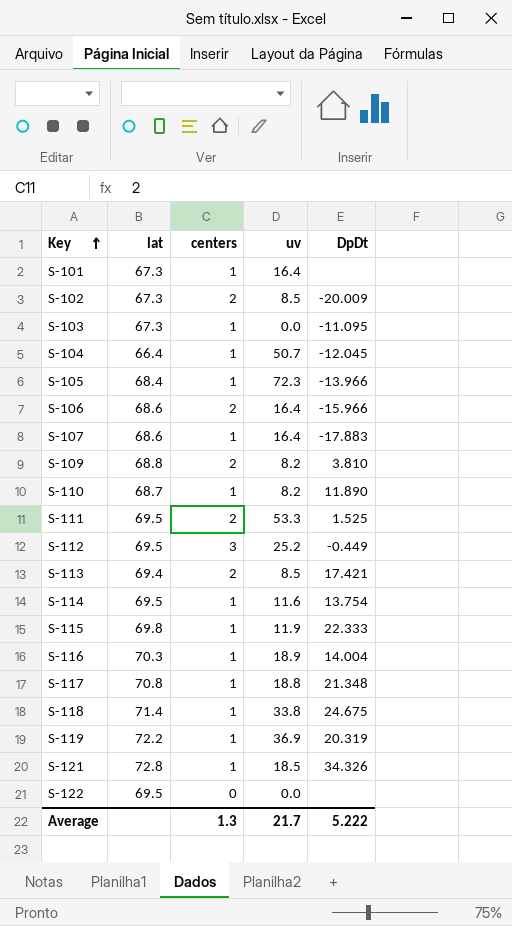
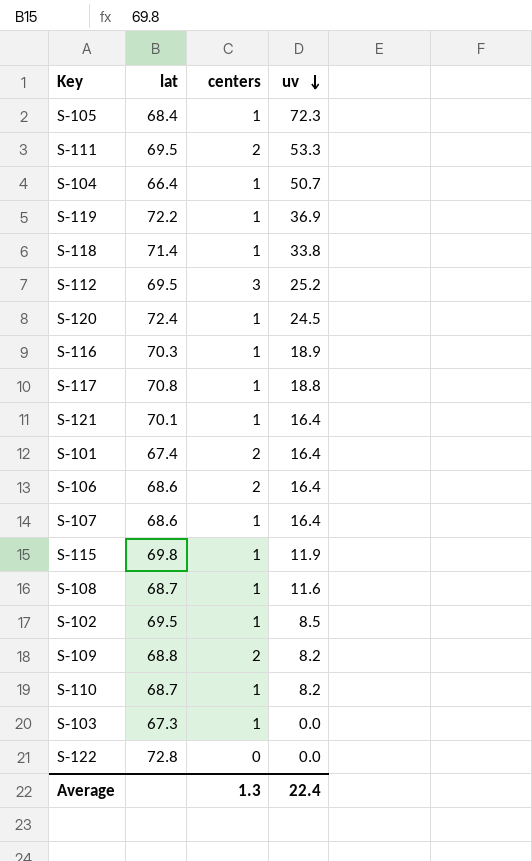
row order: Key ascending -> uv descending
column DpDt | position: 5 -> none
row S-113: 69.4 | 2 | 8.5 | 17.421 -> none
row S-114: 69.5 | 1 | 11.6 | 13.754 -> none
row S-120: none -> 72.4 | 1 | 24.5
S-121 | lat: 72.8 -> 70.1
S-121 | uv: 18.5 -> 16.4
S-101 | lat: 67.3 -> 67.4
S-101 | centers: 1 -> 2
row S-108: none -> 68.7 | 1 | 11.6
S-102 | lat: 67.3 -> 69.5
S-102 | centers: 2 -> 1
S-122 | lat: 69.5 -> 72.8
Average | uv: 21.7 -> 22.4

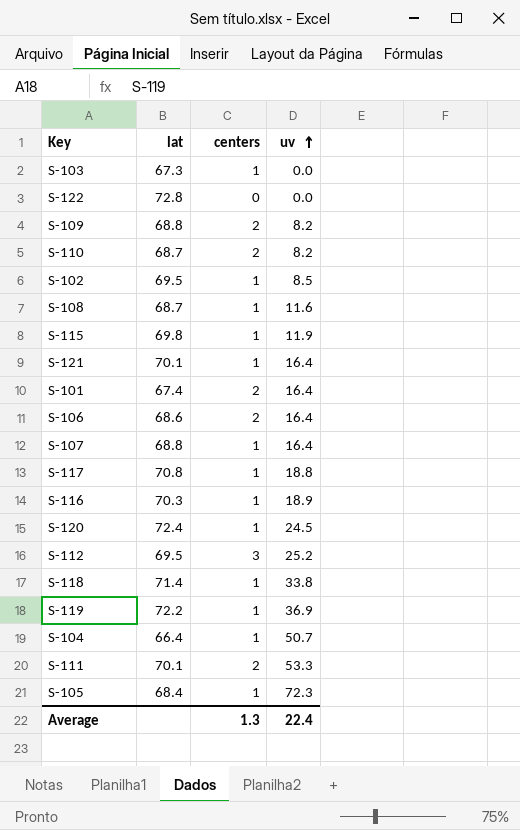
row order: uv descending -> uv ascending
S-110 | centers: 1 -> 2
S-107 | lat: 68.6 -> 68.8
S-111 | lat: 69.5 -> 70.1

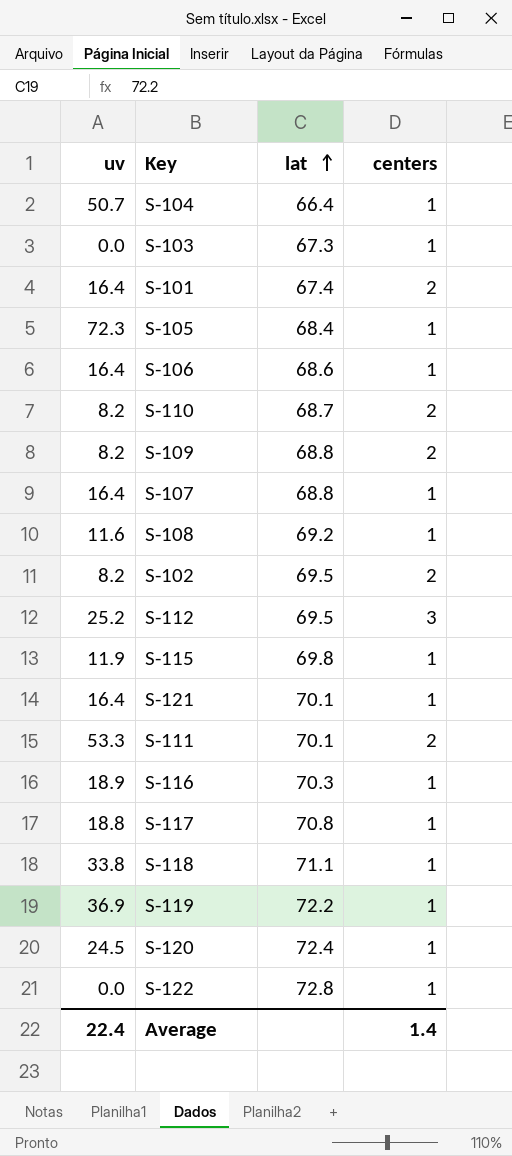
row order: uv ascending -> lat ascending
column uv | position: 4 -> 1
S-106 | centers: 2 -> 1
S-108 | lat: 68.7 -> 69.2
S-102 | uv: 8.5 -> 8.2
S-102 | centers: 1 -> 2
S-118 | lat: 71.4 -> 71.1
S-122 | centers: 0 -> 1
Average | centers: 1.3 -> 1.4

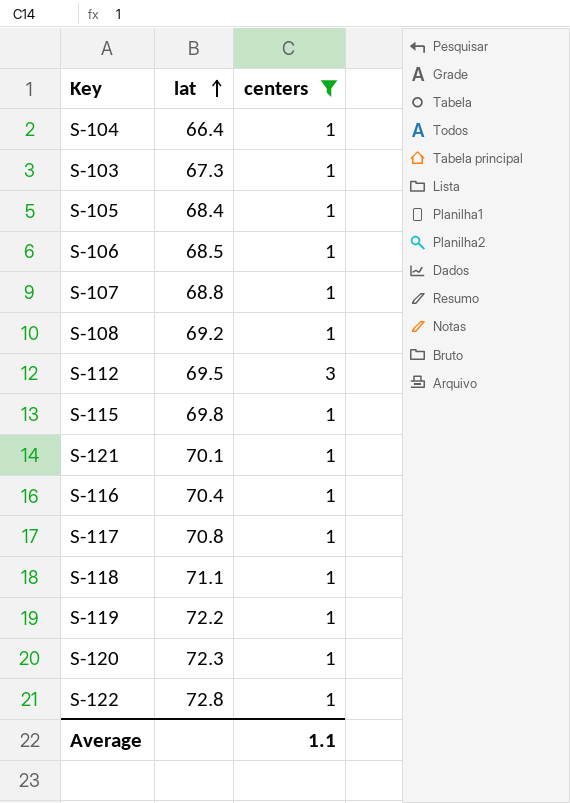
filter: none -> centers != 2
column uv | position: 1 -> none
S-106 | lat: 68.6 -> 68.5
S-116 | lat: 70.3 -> 70.4
S-120 | lat: 72.4 -> 72.3
Average | centers: 1.4 -> 1.1

